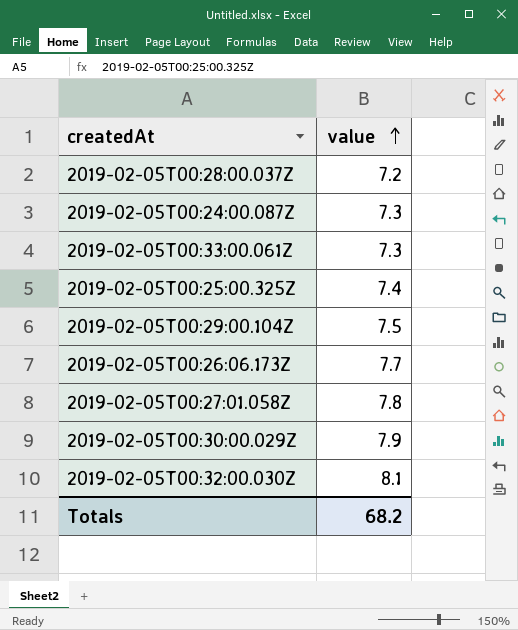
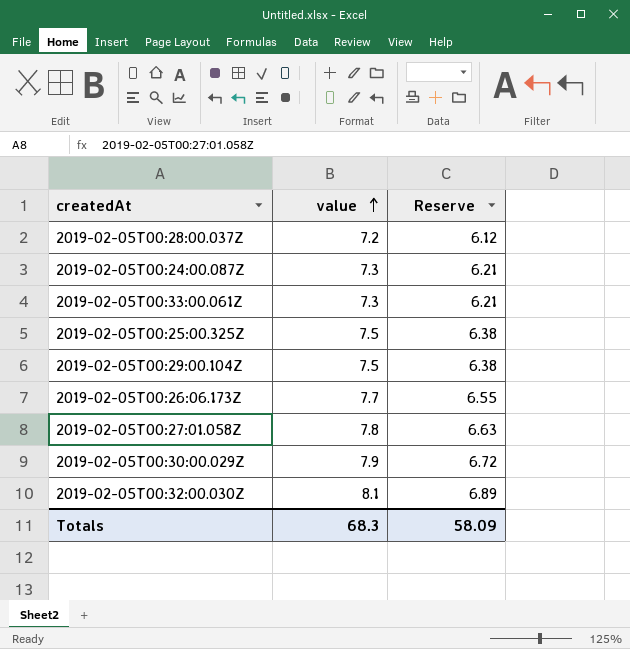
column Reserve | formula: none -> [value] * 0.85
2019-02-05T00:25:00.325Z | value: 7.4 -> 7.5
Totals | value: 68.2 -> 68.3

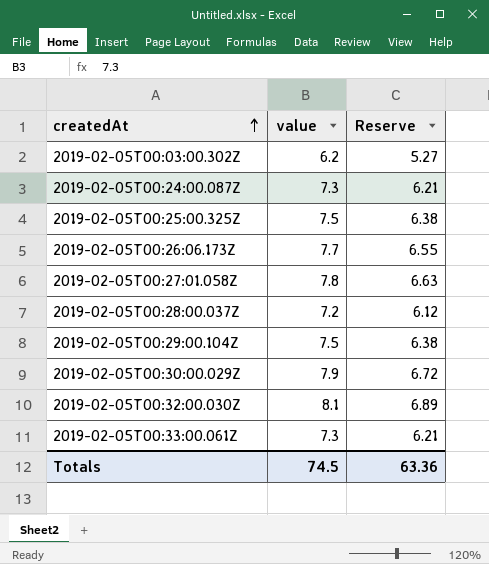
row order: value ascending -> createdAt ascending
row 2019-02-05T00:03:00.302Z: none -> 6.2 | 5.27
Totals | value: 68.3 -> 74.5
Totals | Reserve: 58.09 -> 63.36

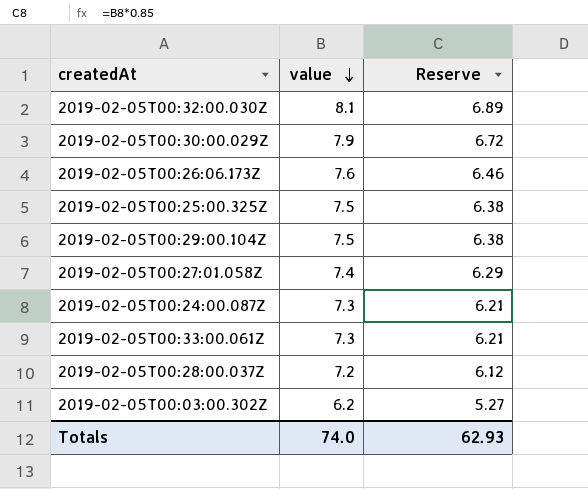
row order: createdAt ascending -> value descending
2019-02-05T00:26:06.173Z | value: 7.7 -> 7.6
2019-02-05T00:26:06.173Z | Reserve: 6.55 -> 6.46
2019-02-05T00:27:01.058Z | value: 7.8 -> 7.4
2019-02-05T00:27:01.058Z | Reserve: 6.63 -> 6.29
Totals | value: 74.5 -> 74.0
Totals | Reserve: 63.36 -> 62.93

